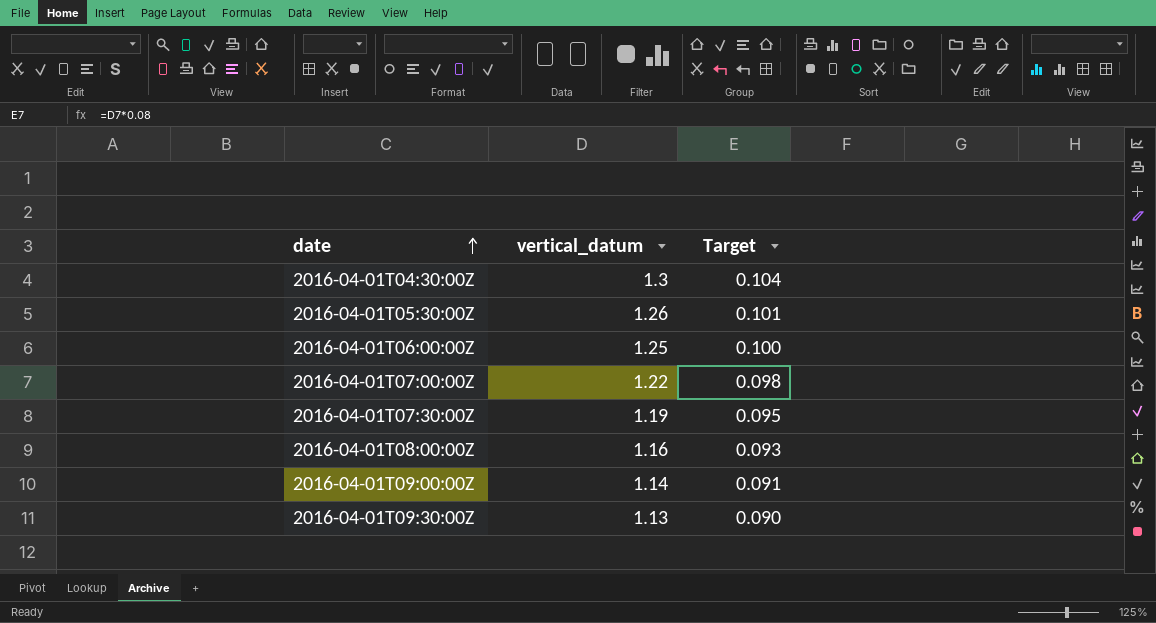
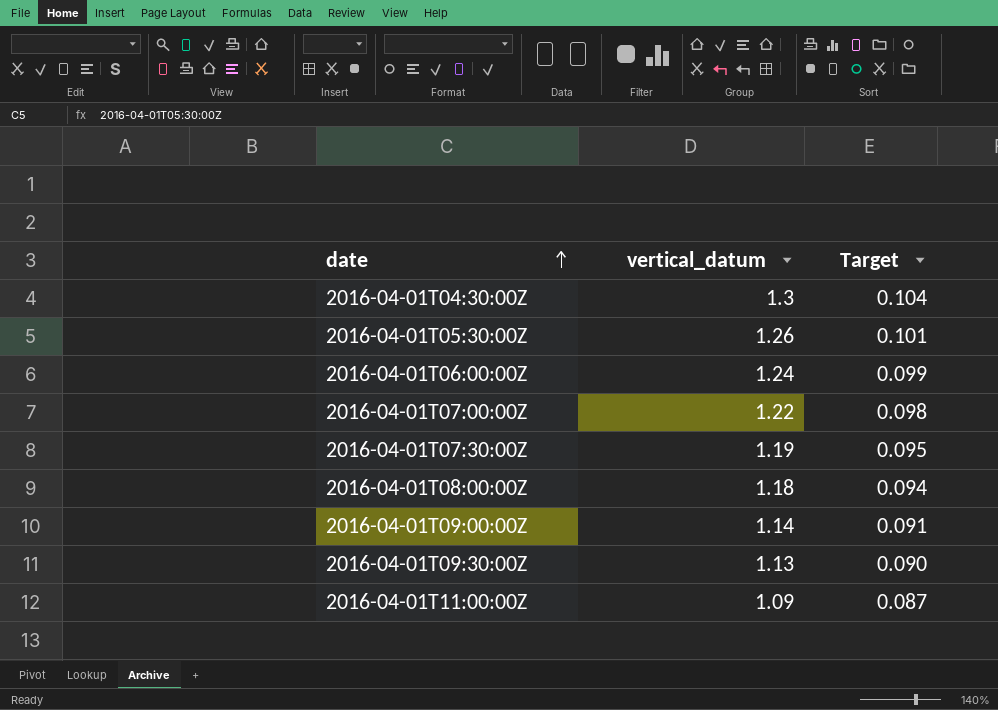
2016-04-01T06:00:00Z | vertical_datum: 1.25 -> 1.24
2016-04-01T06:00:00Z | Target: 0.100 -> 0.099
2016-04-01T08:00:00Z | vertical_datum: 1.16 -> 1.18
2016-04-01T08:00:00Z | Target: 0.093 -> 0.094
row 2016-04-01T11:00:00Z: none -> 1.09 | 0.087

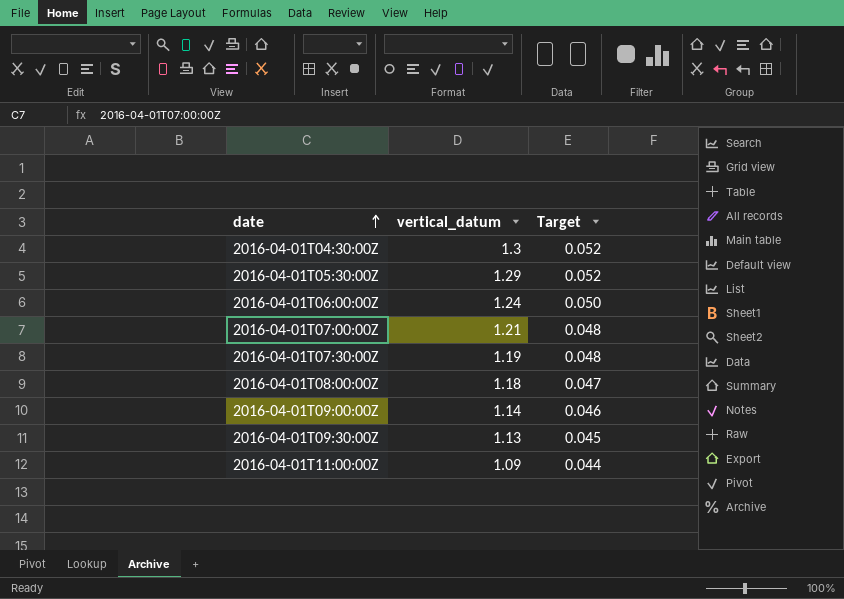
column Target | formula: [vertical_datum] * 0.08 -> [vertical_datum] * 0.04
2016-04-01T05:30:00Z | vertical_datum: 1.26 -> 1.29
2016-04-01T07:00:00Z | vertical_datum: 1.22 -> 1.21

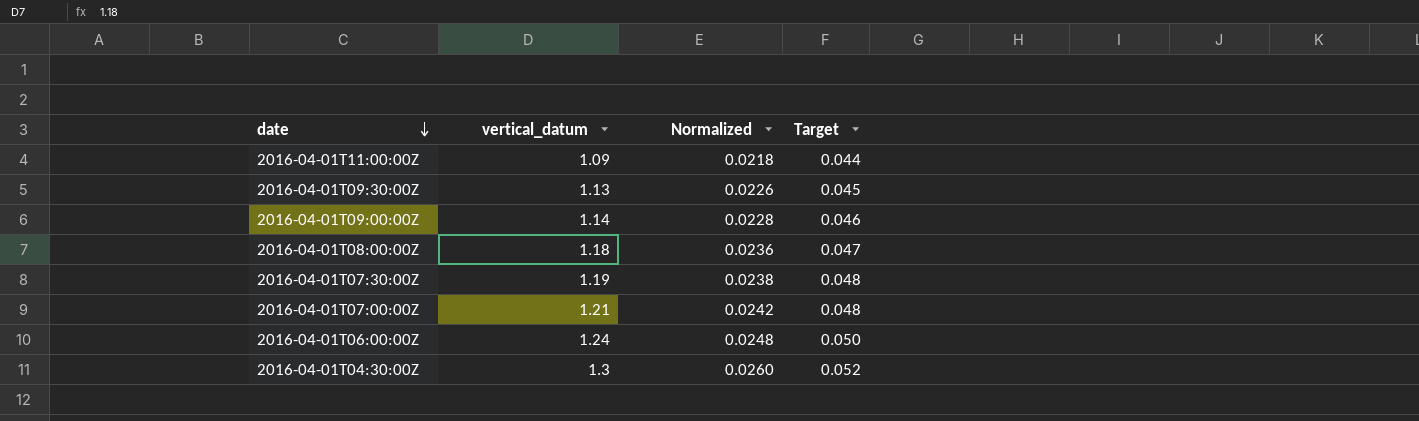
row order: date ascending -> date descending
column Normalized | formula: none -> [vertical_datum] * 0.02
row 2016-04-01T05:30:00Z: 1.29 | 0.052 -> none

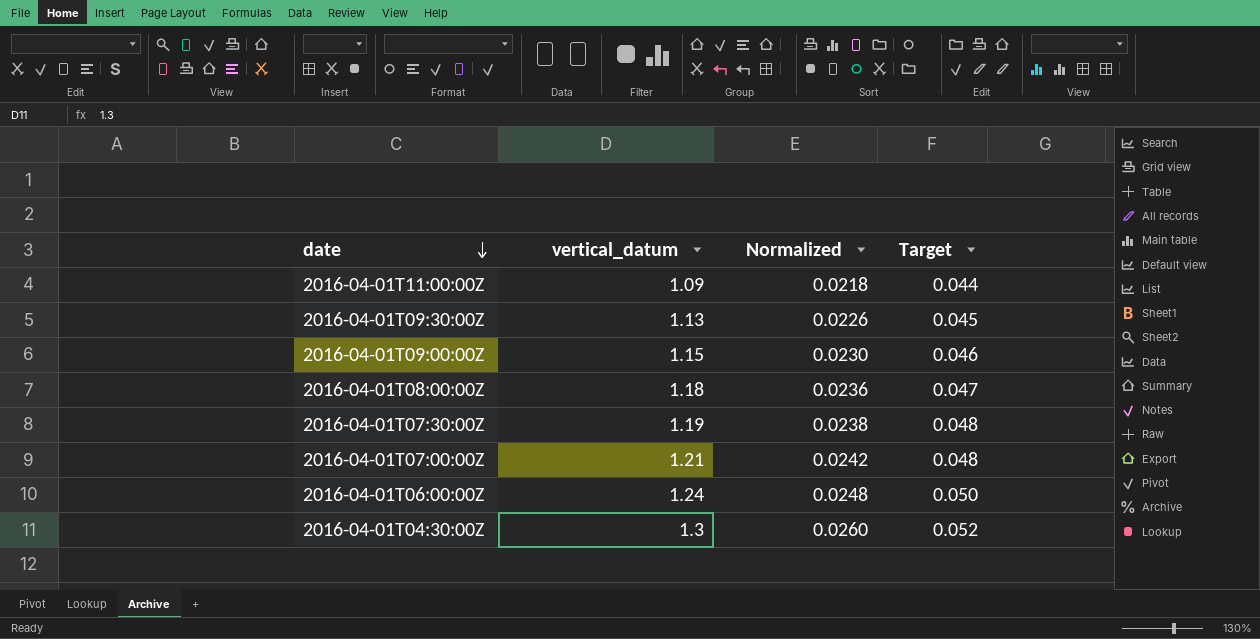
2016-04-01T09:00:00Z | vertical_datum: 1.14 -> 1.15
2016-04-01T09:00:00Z | Normalized: 0.0228 -> 0.0230

